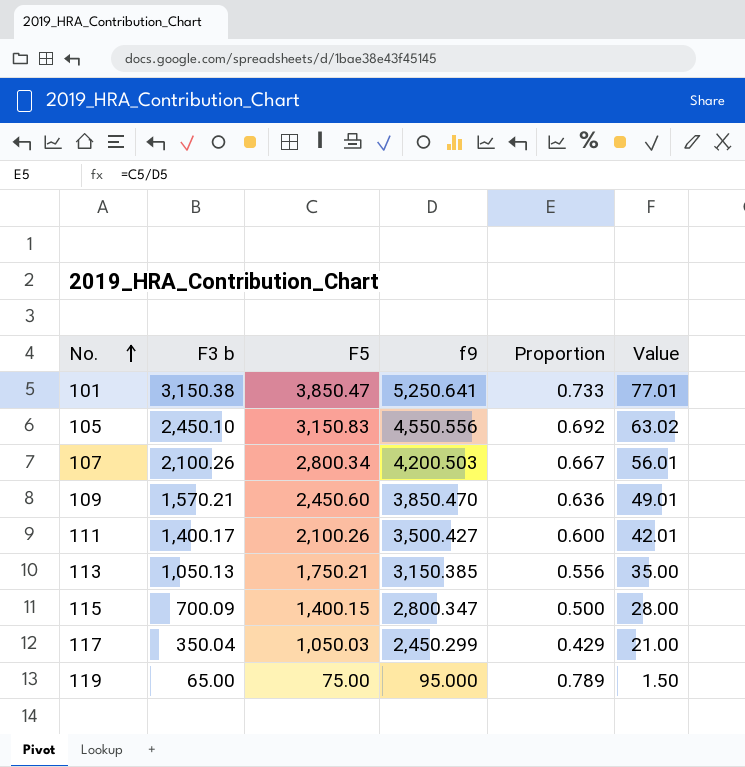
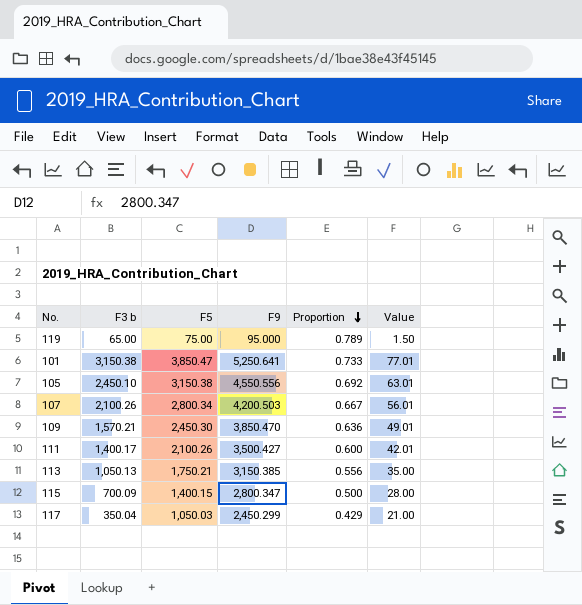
row order: No. ascending -> Proportion descending
column name: f9 -> F9
105 | F5: 3,150.83 -> 3,150.38
105 | Value: 63.02 -> 63.01
109 | F5: 2,450.60 -> 2,450.30

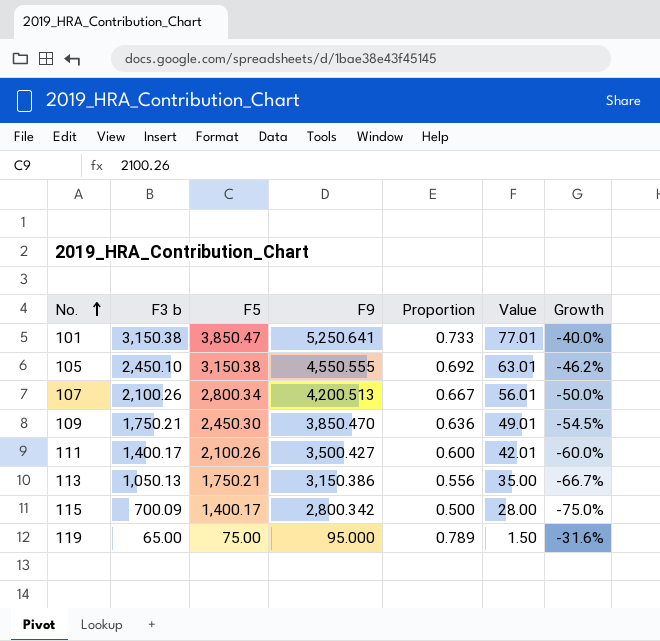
row order: Proportion descending -> No. ascending
column Growth | formula: none -> ([F3 b] - [F9]) / [F9]
row 117: 350.04 | 1,050.03 | 2,450.299 | 0.429 | 21.00 -> none
105 | F9: 4,550.556 -> 4,550.555
107 | F9: 4,200.503 -> 4,200.513
109 | F3 b: 1,570.21 -> 1,750.21
113 | F9: 3,150.385 -> 3,150.386
115 | F5: 1,400.15 -> 1,400.17
115 | F9: 2,800.347 -> 2,800.342

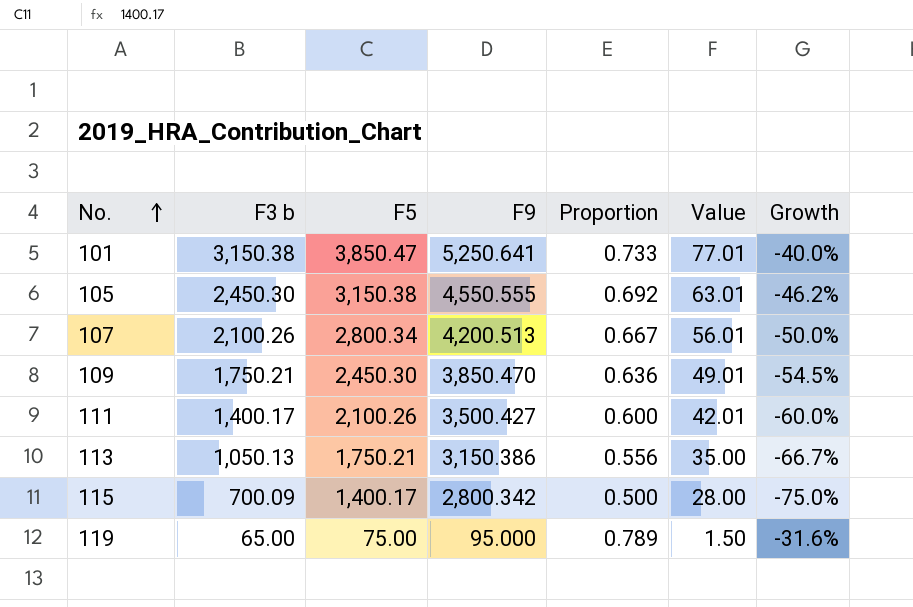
105 | F3 b: 2,450.10 -> 2,450.30

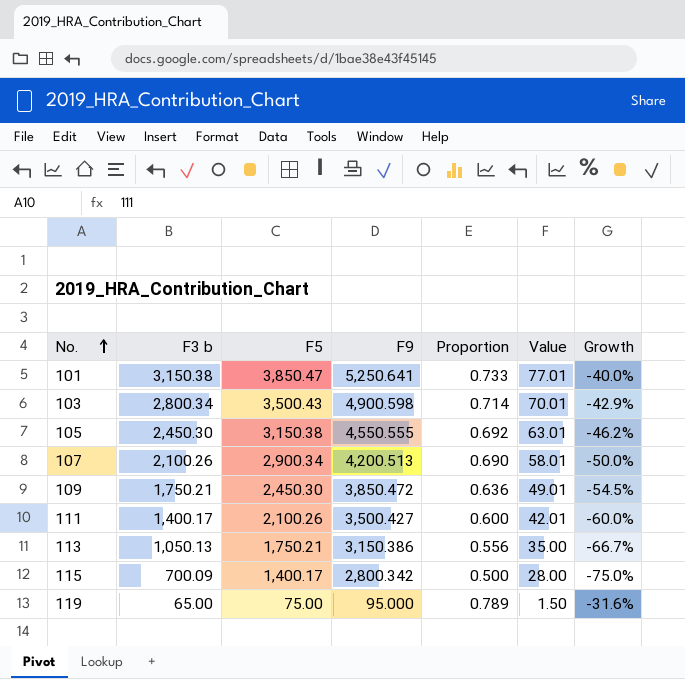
row 103: none -> 2,800.34 | 3,500.43 | 4,900.598 | 0.714 | 70.01 | -42.9%
107 | F5: 2,800.34 -> 2,900.34
107 | Proportion: 0.667 -> 0.690
107 | Value: 56.01 -> 58.01
109 | F9: 3,850.470 -> 3,850.472

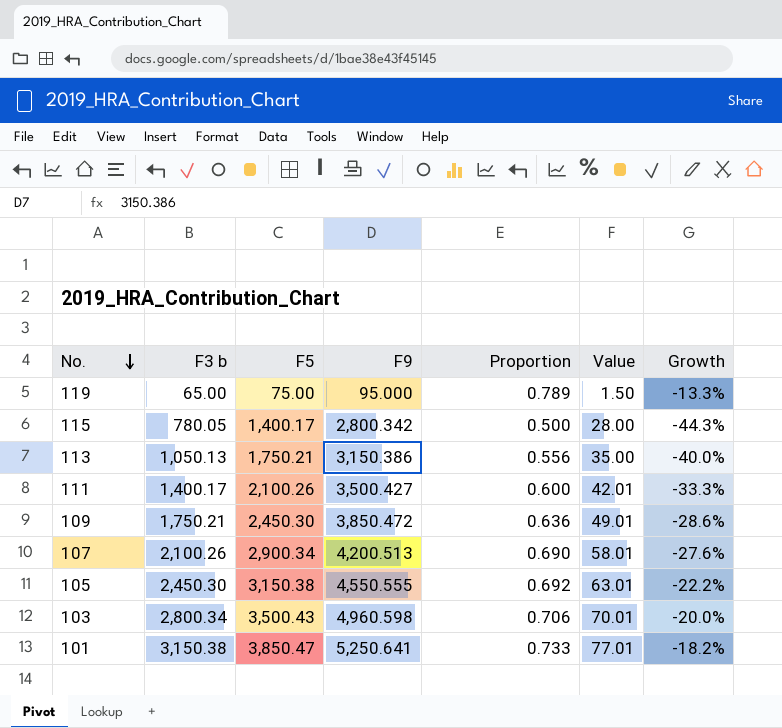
row order: No. ascending -> No. descending
column Growth | formula: ([F3 b] - [F9]) / [F9] -> ([F3 b] - [F5]) / [F5]
115 | F3 b: 700.09 -> 780.05
103 | F9: 4,900.598 -> 4,960.598
103 | Proportion: 0.714 -> 0.706

